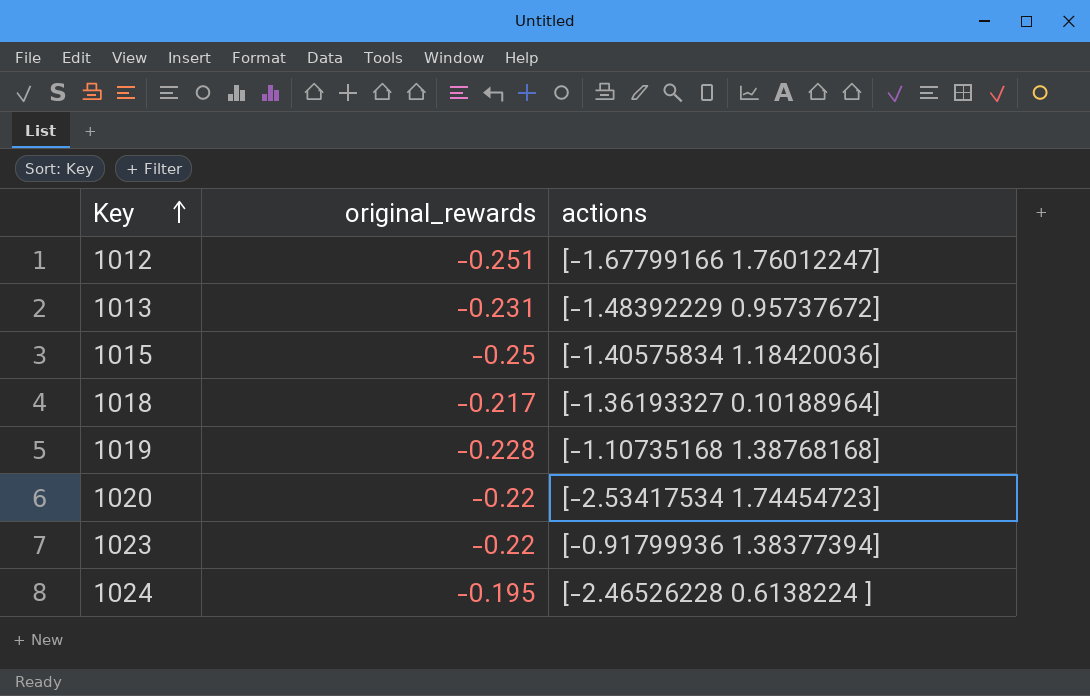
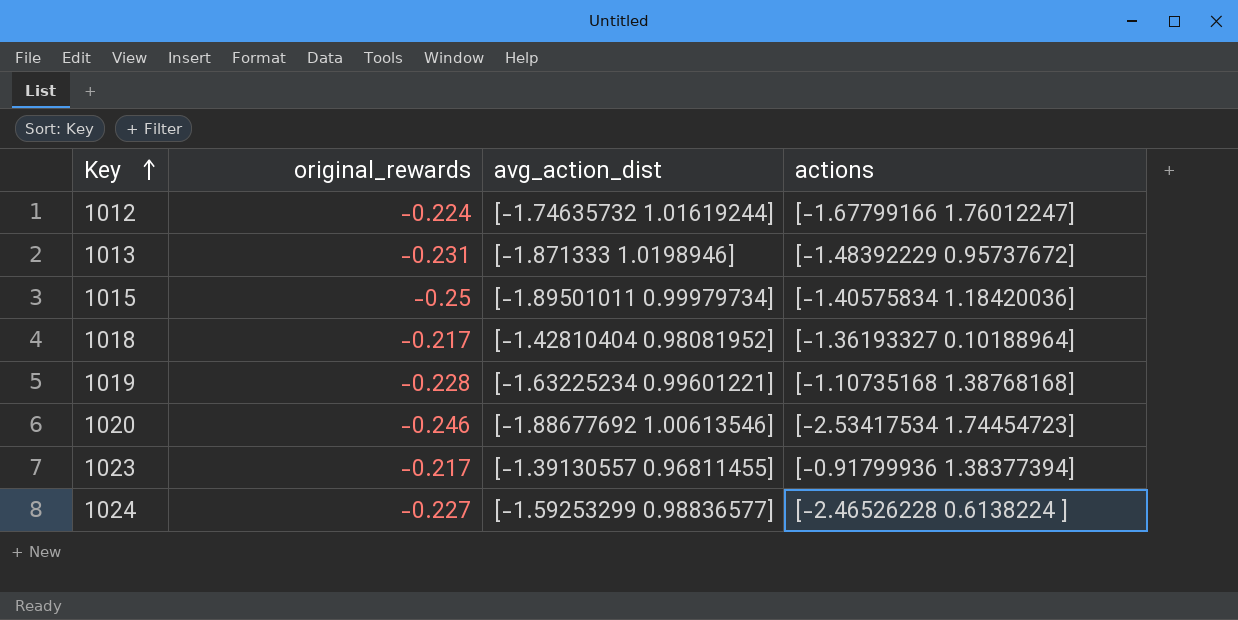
column avg_action_dist | position: none -> 3
1012 | original_rewards: -0.251 -> -0.224
1020 | original_rewards: -0.22 -> -0.246
1023 | original_rewards: -0.22 -> -0.217
1024 | original_rewards: -0.195 -> -0.227

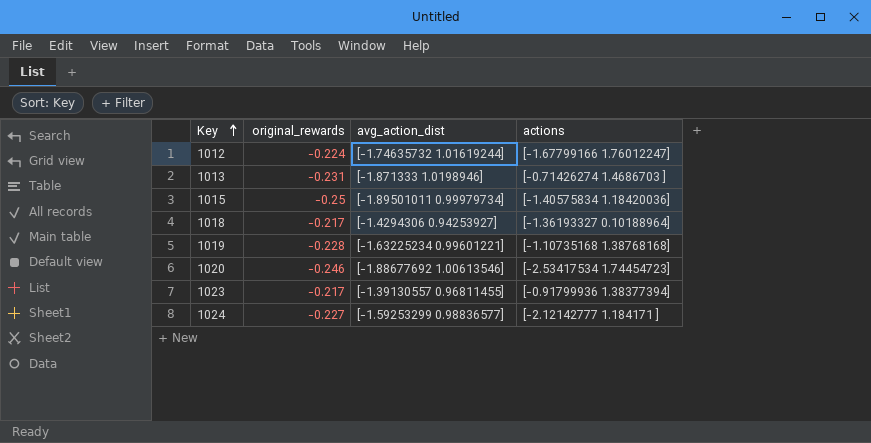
1013 | actions: [-1.48392229 0.95737672] -> [-0.71426274 1.4686703 ]
1018 | avg_action_dist: [-1.42810404 0.98081952] -> [-1.4294306 0.94253927]
1024 | actions: [-2.46526228 0.6138224 ] -> [-2.12142777 1.184171 ]

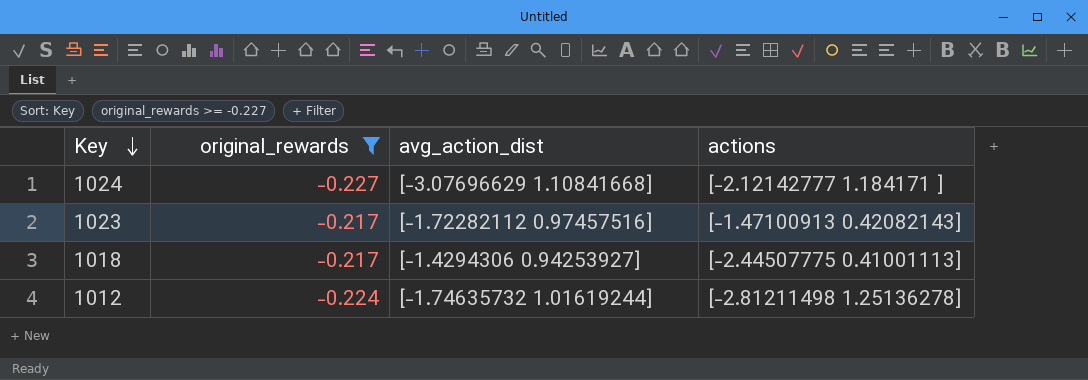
filter: none -> original_rewards >= -0.227
row order: Key ascending -> Key descending
1024 | avg_action_dist: [-1.59253299 0.98836577] -> [-3.07696629 1.10841668]
1023 | avg_action_dist: [-1.39130557 0.96811455] -> [-1.72282112 0.97457516]
1023 | actions: [-0.91799936 1.38377394] -> [-1.47100913 0.42082143]
1018 | actions: [-1.36193327 0.10188964] -> [-2.44507775 0.41001113]
1012 | actions: [-1.67799166 1.76012247] -> [-2.81211498 1.25136278]

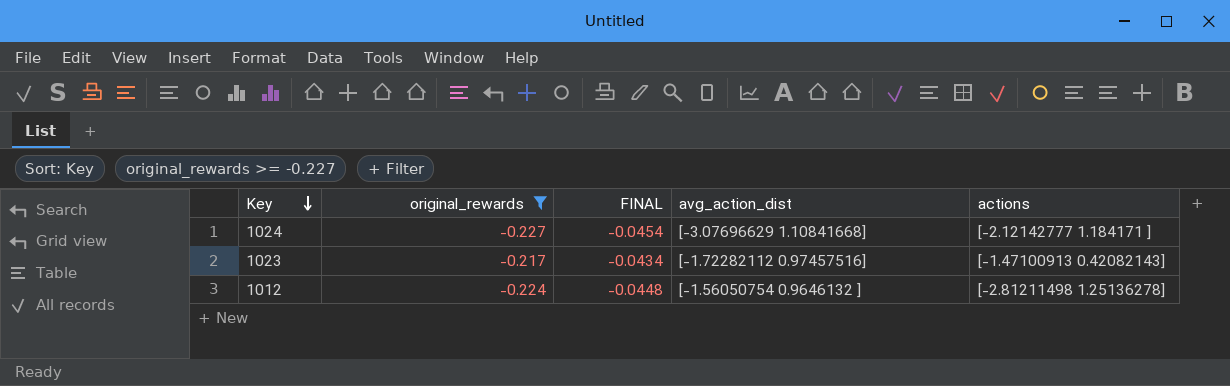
column FINAL | formula: none -> [original_rewards] * 0.2
row 1018: -0.217 | [-1.4294306 0.94253927] | [-2.44507775 0.41001113] -> none
1012 | avg_action_dist: [-1.74635732 1.01619244] -> [-1.56050754 0.9646132 ]

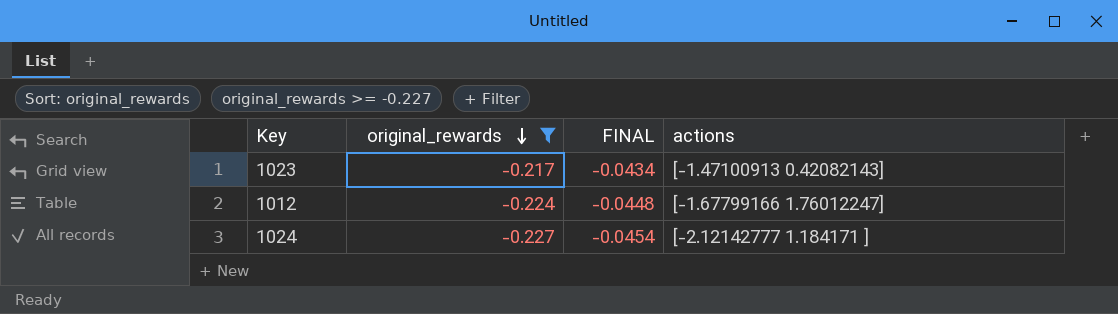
row order: Key descending -> original_rewards descending
column avg_action_dist | position: 4 -> none
1012 | actions: [-2.81211498 1.25136278] -> [-1.67799166 1.76012247]

